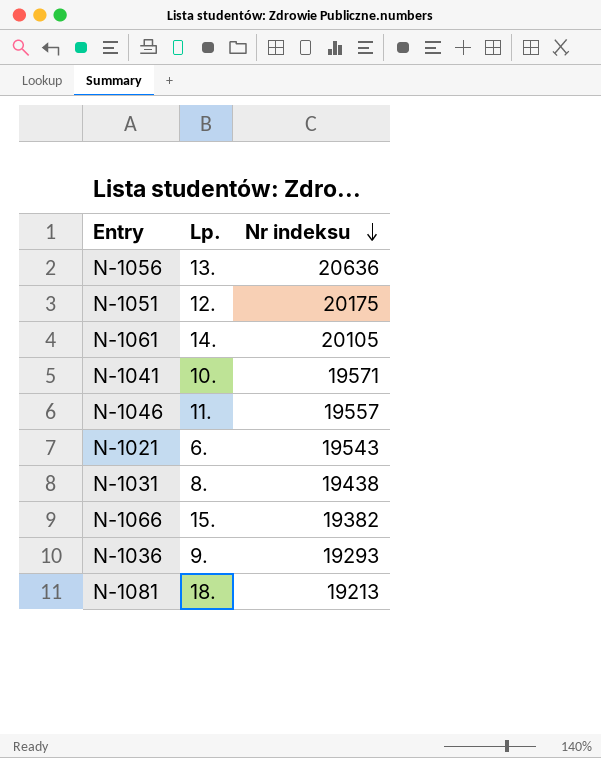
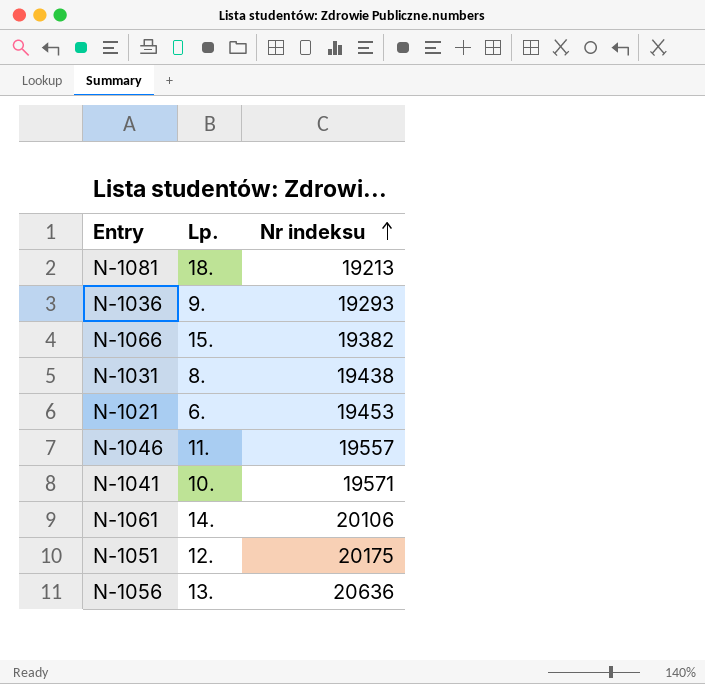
row order: Nr indeksu descending -> Nr indeksu ascending
N-1021 | Nr indeksu: 19543 -> 19453
N-1061 | Nr indeksu: 20105 -> 20106

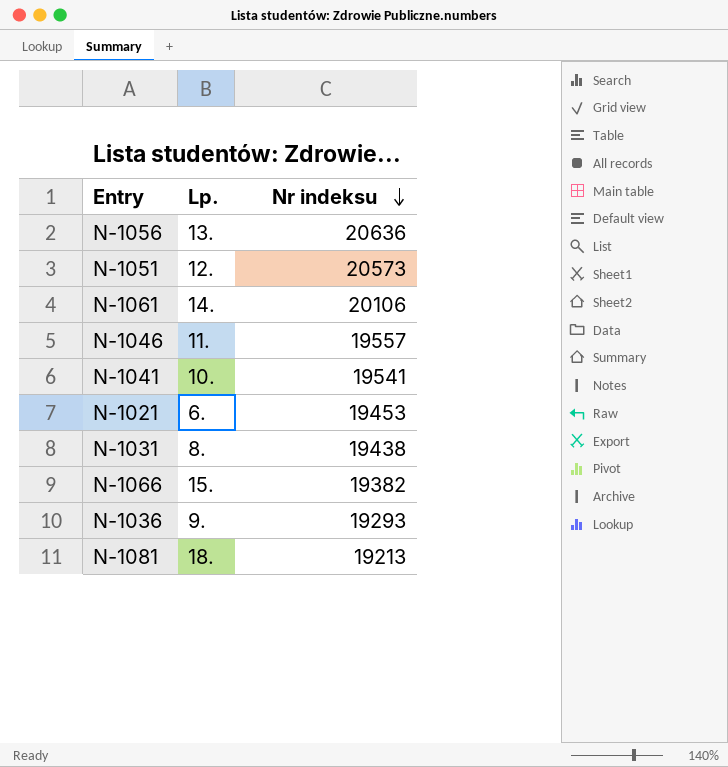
row order: Nr indeksu ascending -> Nr indeksu descending
N-1051 | Nr indeksu: 20175 -> 20573
N-1041 | Nr indeksu: 19571 -> 19541

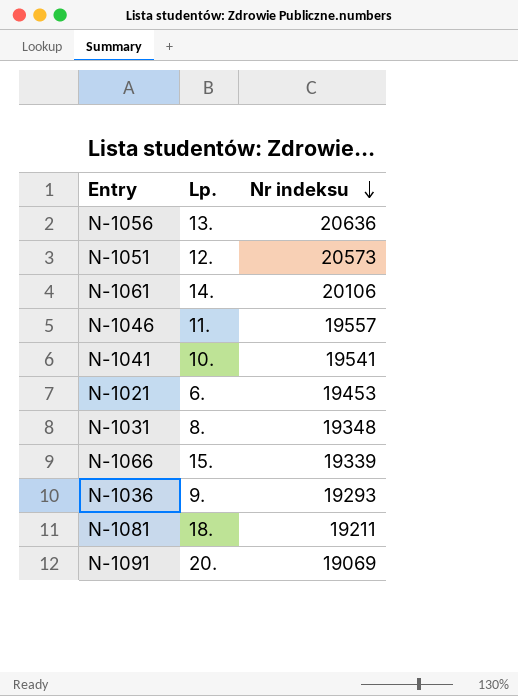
N-1031 | Nr indeksu: 19438 -> 19348
N-1066 | Nr indeksu: 19382 -> 19339
N-1081 | Nr indeksu: 19213 -> 19211
row N-1091: none -> 20. | 19069

